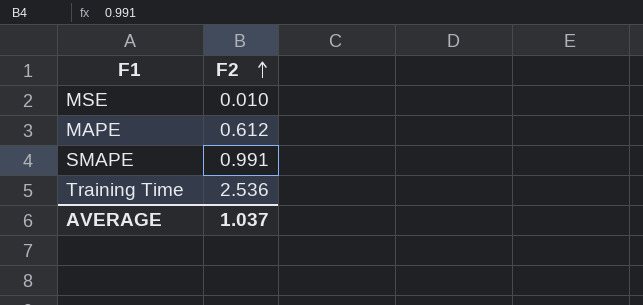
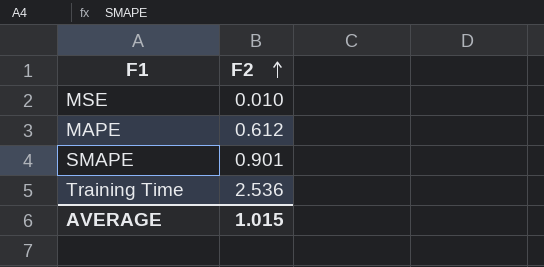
SMAPE | F2: 0.991 -> 0.901
AVERAGE | F2: 1.037 -> 1.015

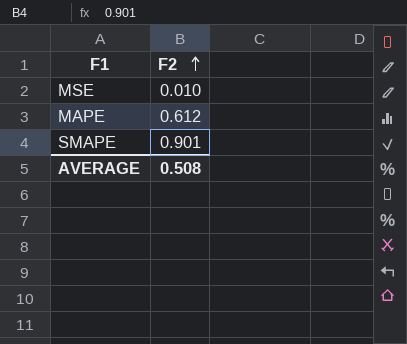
row Training Time: 2.536 -> none
AVERAGE | F2: 1.015 -> 0.508

